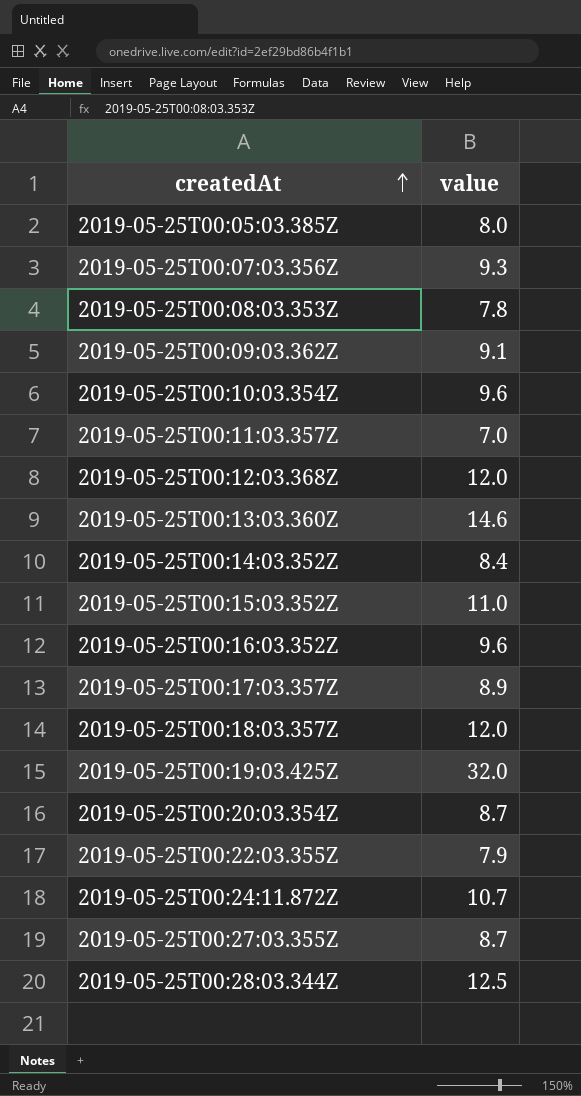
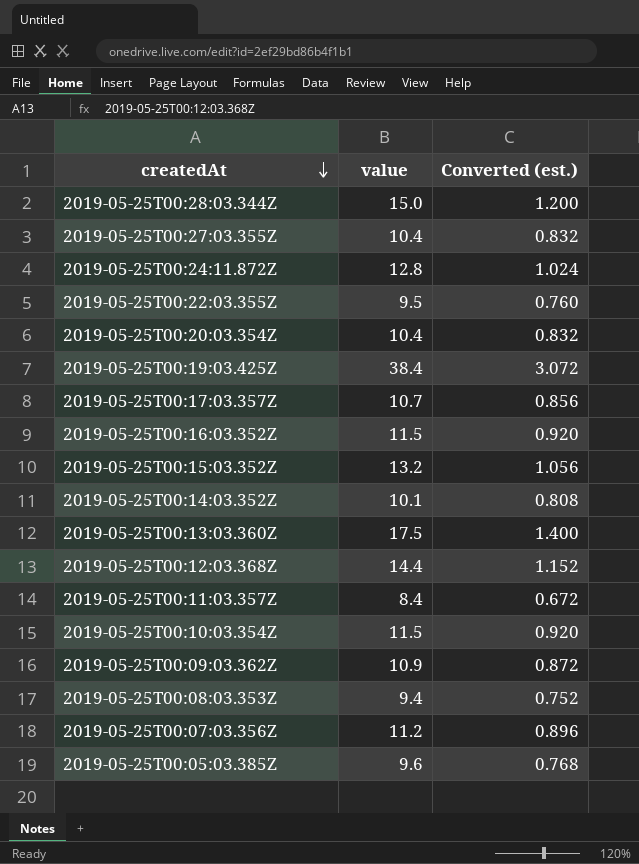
row order: createdAt ascending -> createdAt descending
column Converted (est.) | formula: none -> [value] * 0.08
row 2019-05-25T00:18:03.357Z: 12.0 -> none
2019-05-25T00:28:03.344Z | value: 12.5 -> 15.0
2019-05-25T00:27:03.355Z | value: 8.7 -> 10.4
2019-05-25T00:24:11.872Z | value: 10.7 -> 12.8
2019-05-25T00:22:03.355Z | value: 7.9 -> 9.5
2019-05-25T00:20:03.354Z | value: 8.7 -> 10.4
2019-05-25T00:19:03.425Z | value: 32.0 -> 38.4
2019-05-25T00:17:03.357Z | value: 8.9 -> 10.7
2019-05-25T00:16:03.352Z | value: 9.6 -> 11.5
2019-05-25T00:15:03.352Z | value: 11.0 -> 13.2
2019-05-25T00:14:03.352Z | value: 8.4 -> 10.1
2019-05-25T00:13:03.360Z | value: 14.6 -> 17.5
2019-05-25T00:12:03.368Z | value: 12.0 -> 14.4
2019-05-25T00:11:03.357Z | value: 7.0 -> 8.4
2019-05-25T00:10:03.354Z | value: 9.6 -> 11.5
2019-05-25T00:09:03.362Z | value: 9.1 -> 10.9
2019-05-25T00:08:03.353Z | value: 7.8 -> 9.4
2019-05-25T00:07:03.356Z | value: 9.3 -> 11.2
2019-05-25T00:05:03.385Z | value: 8.0 -> 9.6

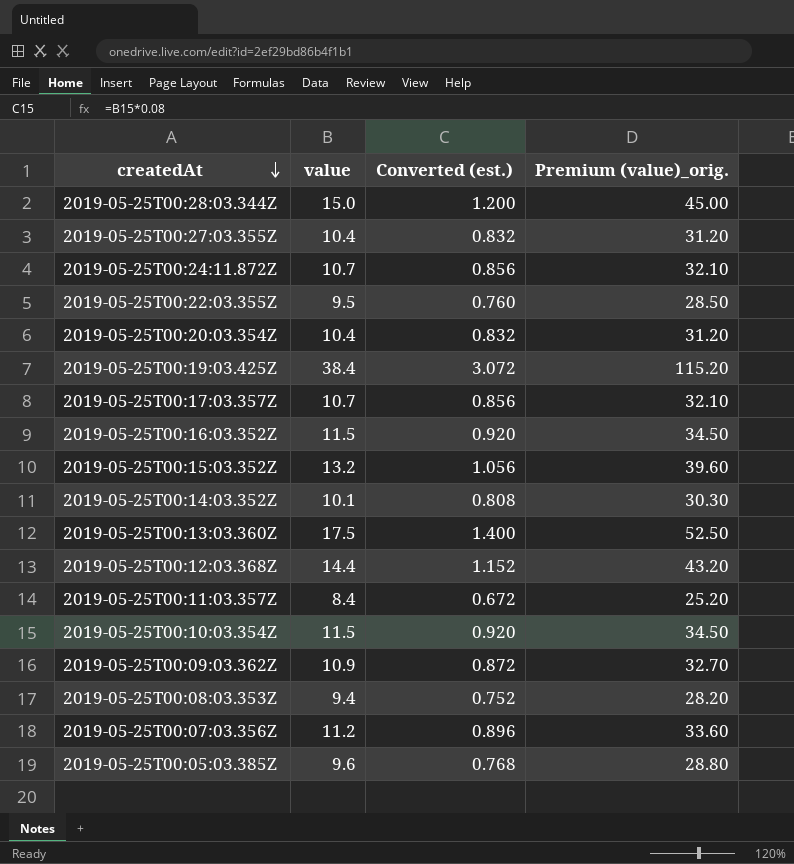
column Premium (value)_orig. | formula: none -> [value] * 3
2019-05-25T00:24:11.872Z | value: 12.8 -> 10.7
2019-05-25T00:24:11.872Z | Converted (est.): 1.024 -> 0.856

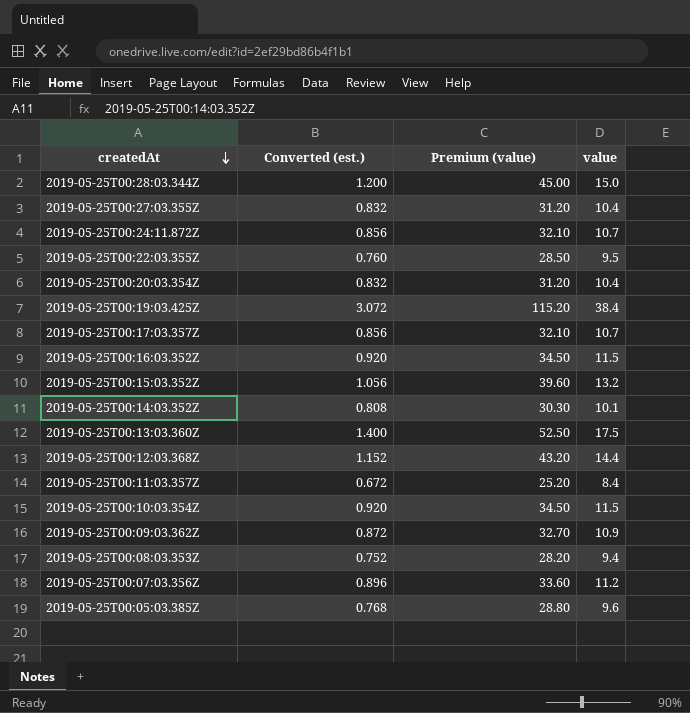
column name: Premium (value)_orig. -> Premium (value)
column value | position: 2 -> 4

